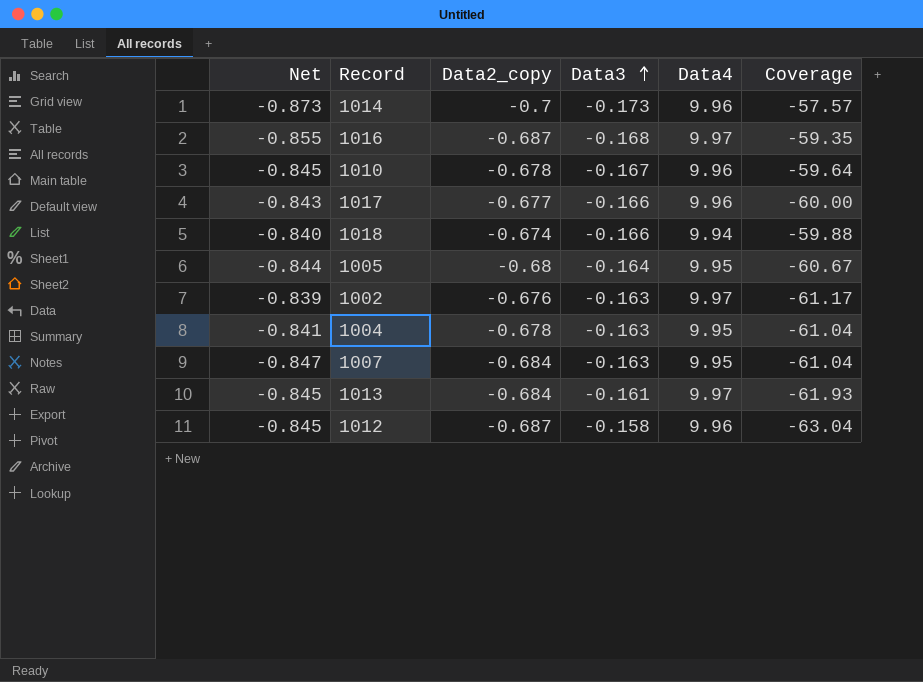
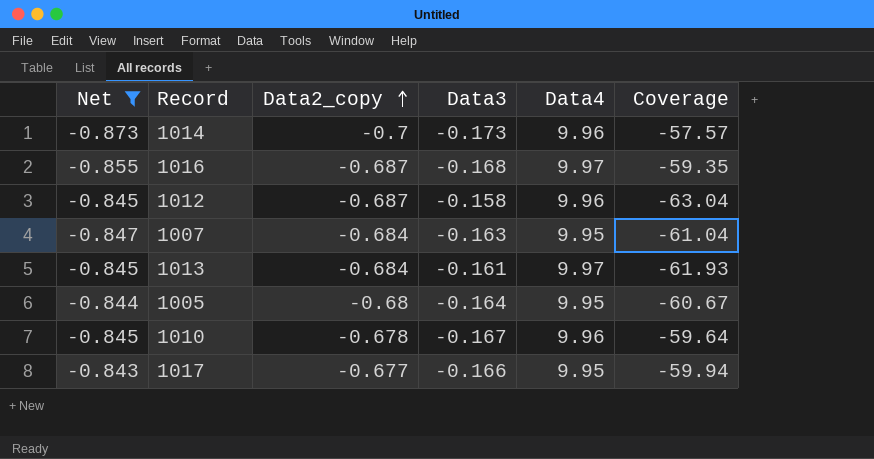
filter: none -> Net <= -0.843
row order: Data3 ascending -> Data2_copy ascending
1017 | Data4: 9.96 -> 9.95
1017 | Coverage: -60.00 -> -59.94

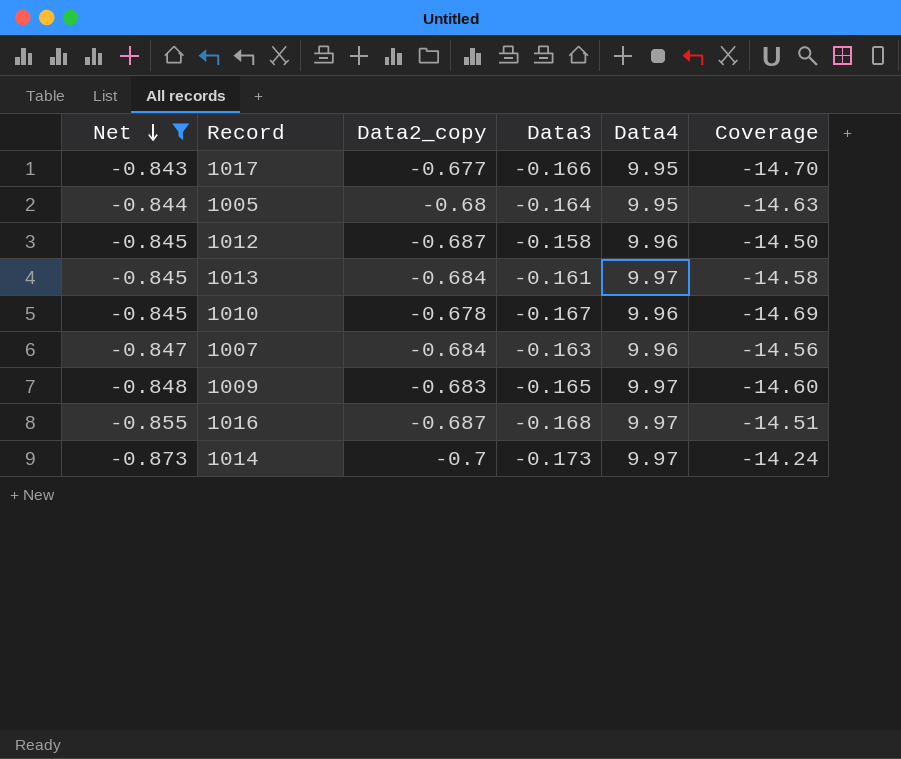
row order: Data2_copy ascending -> Net descending
column Coverage | formula: [Data4] / [Data3] -> [Data4] / [Data2_copy]
1007 | Data4: 9.95 -> 9.96
row 1009: none -> -0.848 | -0.683 | -0.165 | 9.97 | -14.60
1014 | Data4: 9.96 -> 9.97

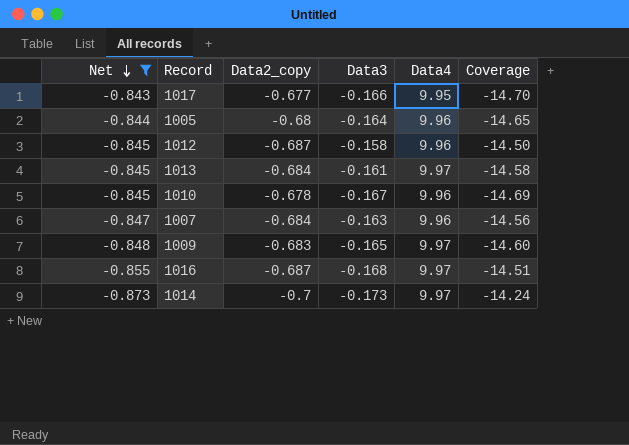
1005 | Data4: 9.95 -> 9.96
1005 | Coverage: -14.63 -> -14.65

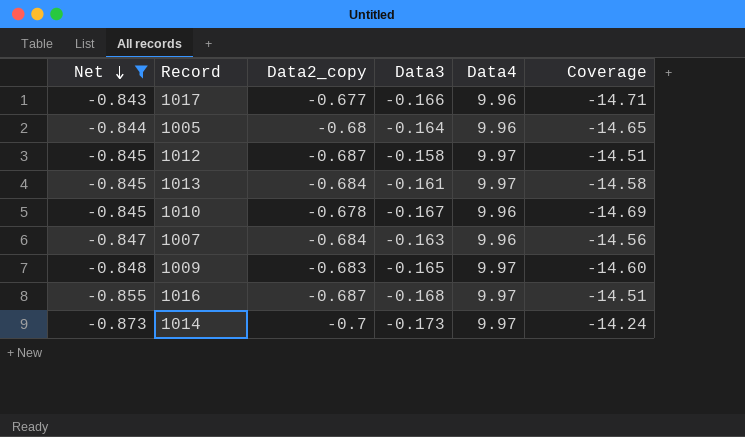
1017 | Data4: 9.95 -> 9.96
1017 | Coverage: -14.70 -> -14.71
1012 | Data4: 9.96 -> 9.97
1012 | Coverage: -14.50 -> -14.51

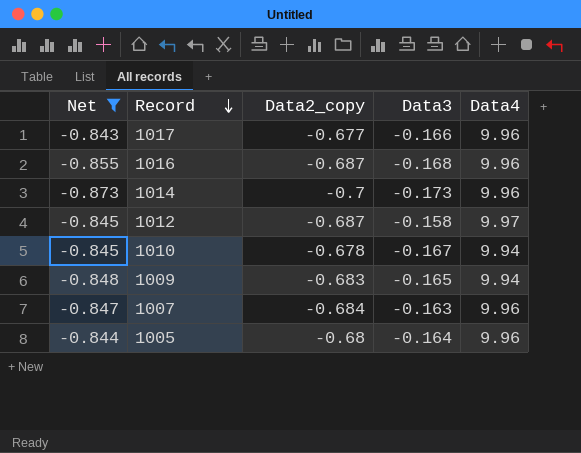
row order: Net descending -> Record descending
column Coverage | formula: [Data4] / [Data2_copy] -> none
row 1013: -0.845 | -0.684 | -0.161 | 9.97 | -14.58 -> none
1016 | Data4: 9.97 -> 9.96
1014 | Data4: 9.97 -> 9.96
1010 | Data4: 9.96 -> 9.94
1009 | Data4: 9.97 -> 9.94

